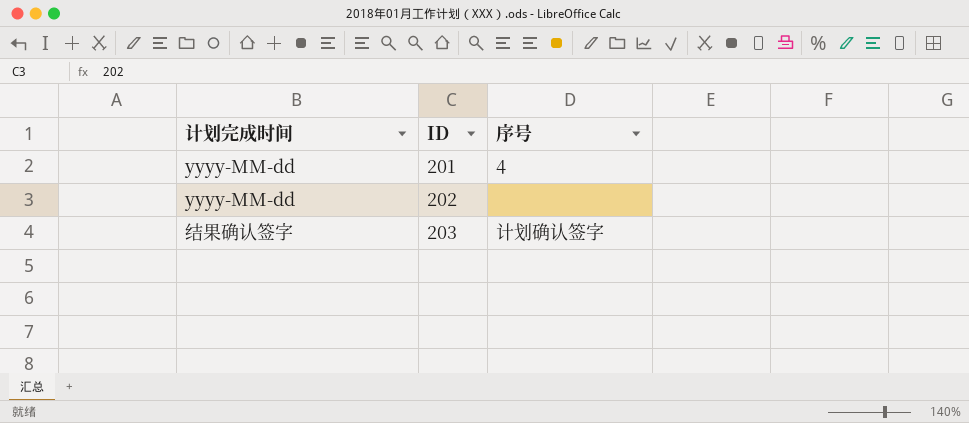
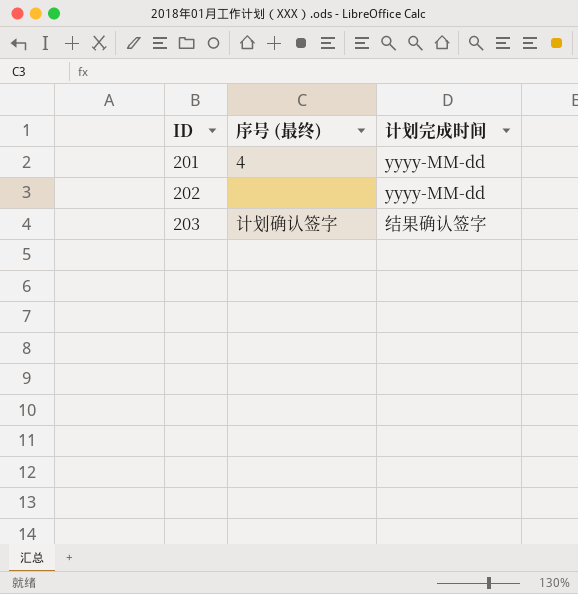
column name: 序号 -> 序号 (最终)
column 计划完成时间 | position: 1 -> 3

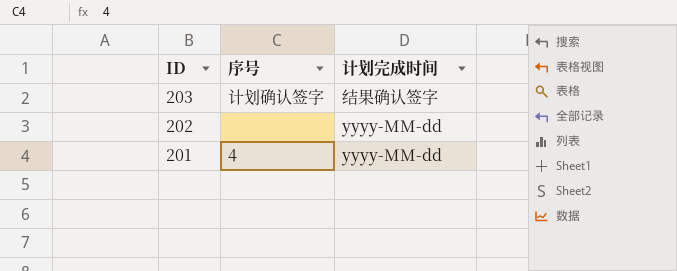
row order: ID ascending -> ID descending
column name: 序号 (最终) -> 序号

